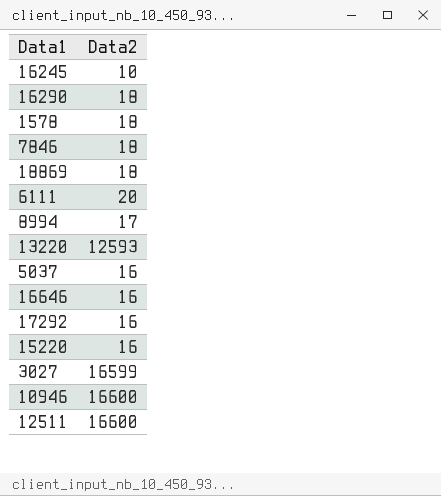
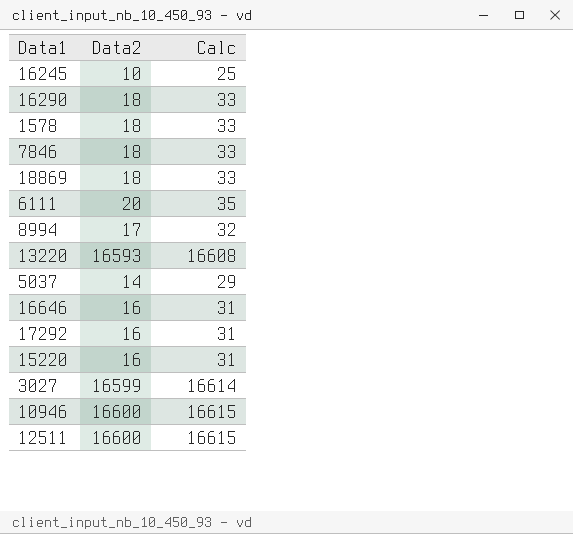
column Calc | formula: none -> [Data2] + 15
13220 | Data2: 12593 -> 16593
5037 | Data2: 16 -> 14

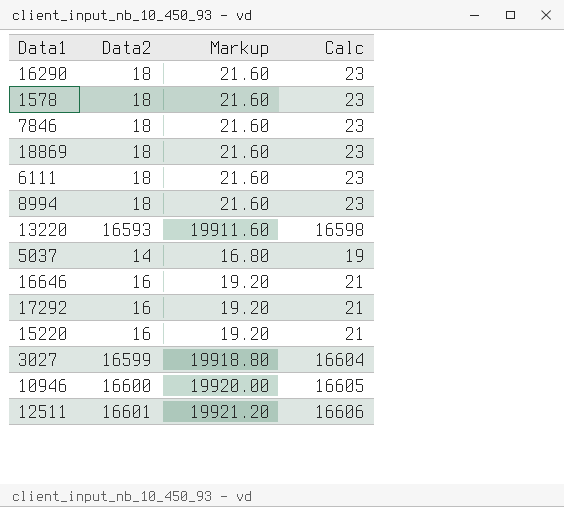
column Markup | formula: none -> [Data2] * 1.2
column Calc | formula: [Data2] + 15 -> [Data2] + 5
row 16245: 10 | 25 -> none
6111 | Data2: 20 -> 18
8994 | Data2: 17 -> 18
12511 | Data2: 16600 -> 16601

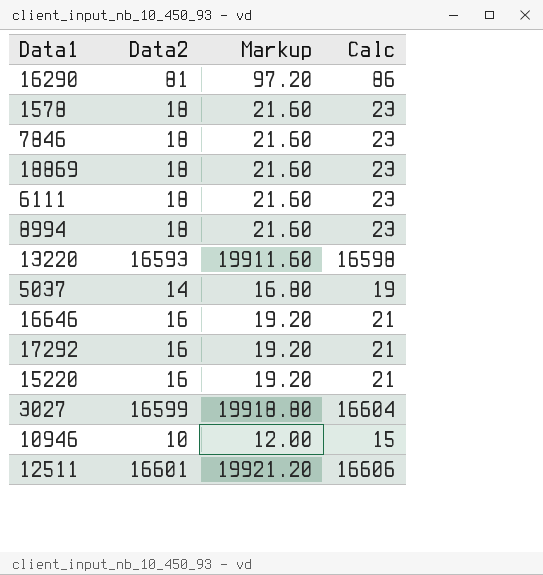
16290 | Data2: 18 -> 81
16290 | Markup: 21.60 -> 97.20
16290 | Calc: 23 -> 86
10946 | Data2: 16600 -> 10
10946 | Markup: 19920.00 -> 12.00
10946 | Calc: 16605 -> 15

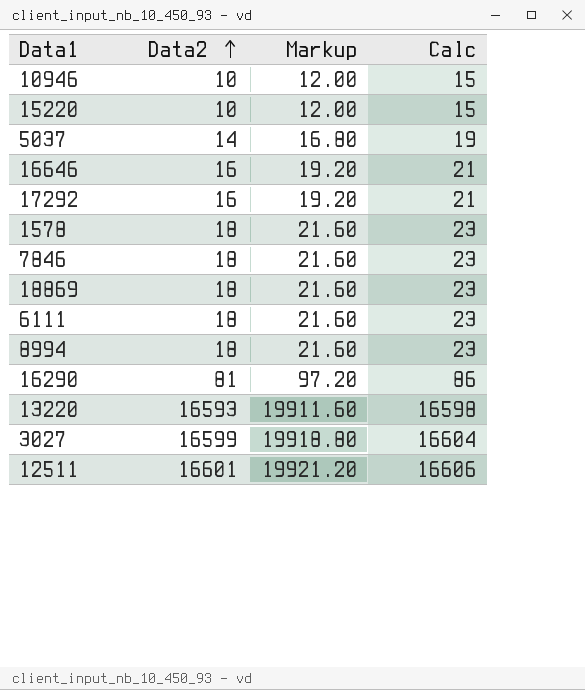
row order: none -> Data2 ascending
15220 | Data2: 16 -> 10
15220 | Markup: 19.20 -> 12.00
15220 | Calc: 21 -> 15

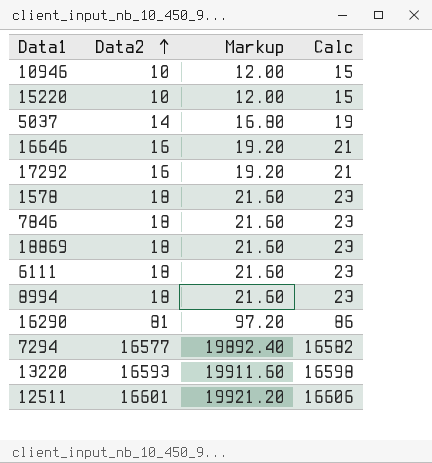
row 3027: 16599 | 19918.80 | 16604 -> none
row 7294: none -> 16577 | 19892.40 | 16582

